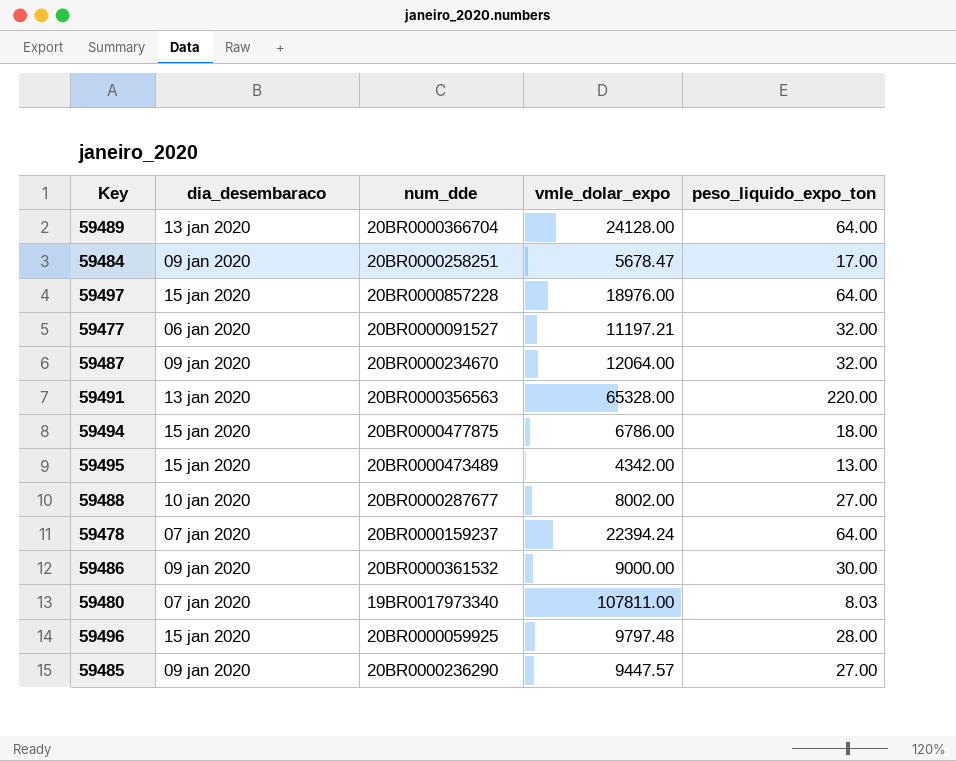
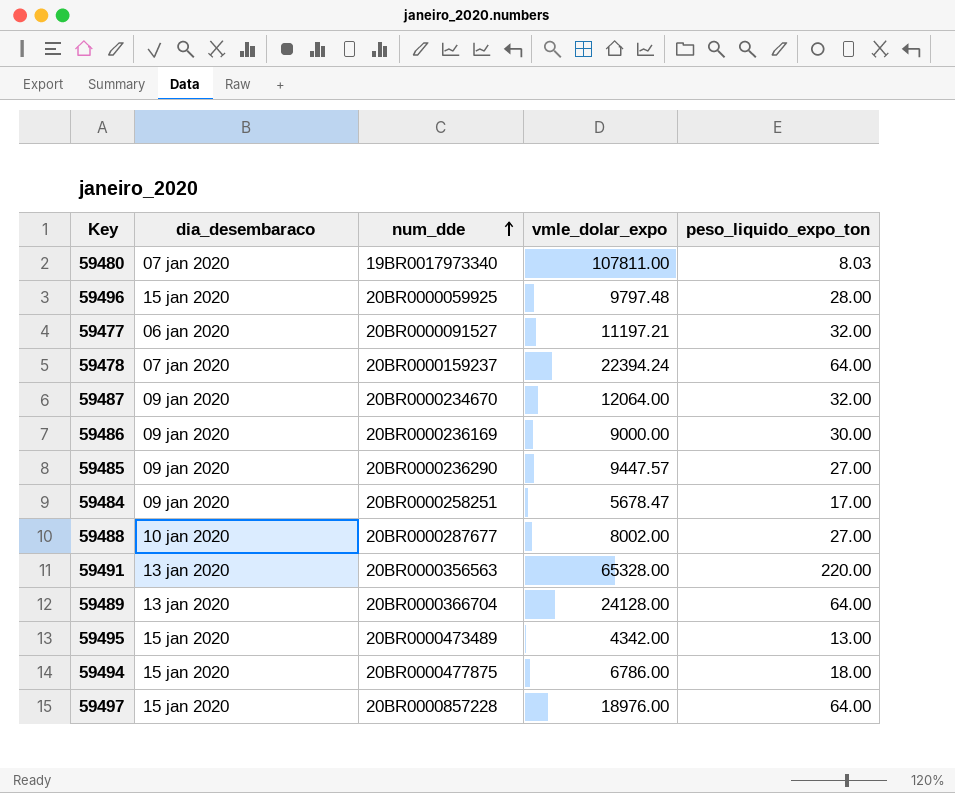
row order: none -> num_dde ascending
59486 | num_dde: 20BR0000361532 -> 20BR0000236169

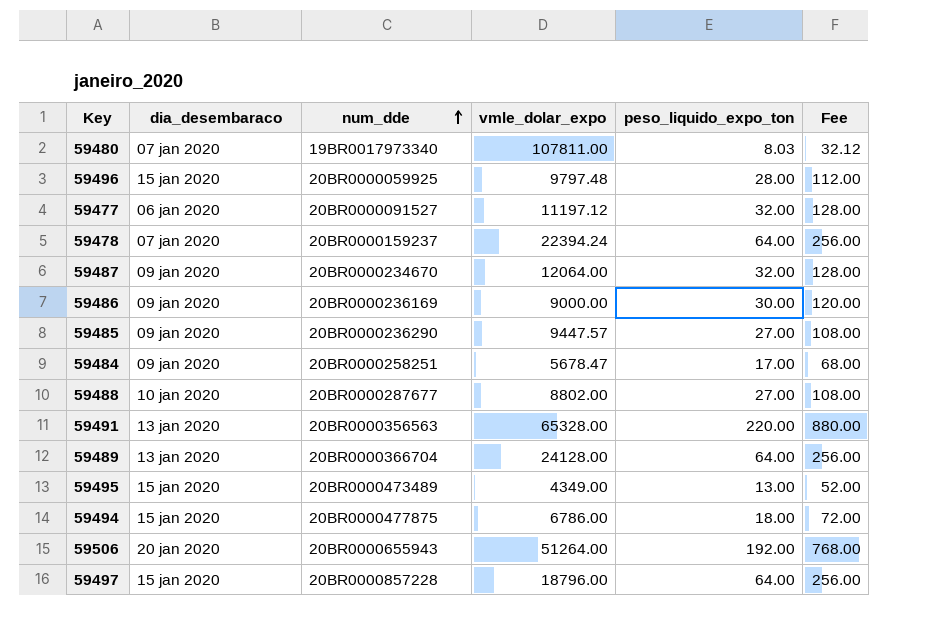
column Fee | formula: none -> [peso_liquido_expo_ton] * 4
59477 | vmle_dolar_expo: 11197.21 -> 11197.12
59488 | vmle_dolar_expo: 8002.00 -> 8802.00
59495 | vmle_dolar_expo: 4342.00 -> 4349.00
row 59506: none -> 20 jan 2020 | 20BR0000655943 | 51264.00 | 192.00 | 768.00
59497 | vmle_dolar_expo: 18976.00 -> 18796.00

